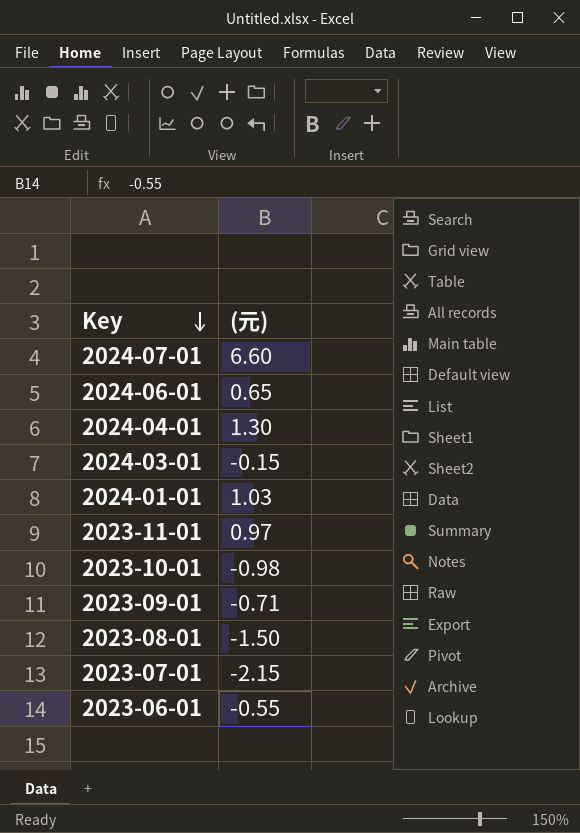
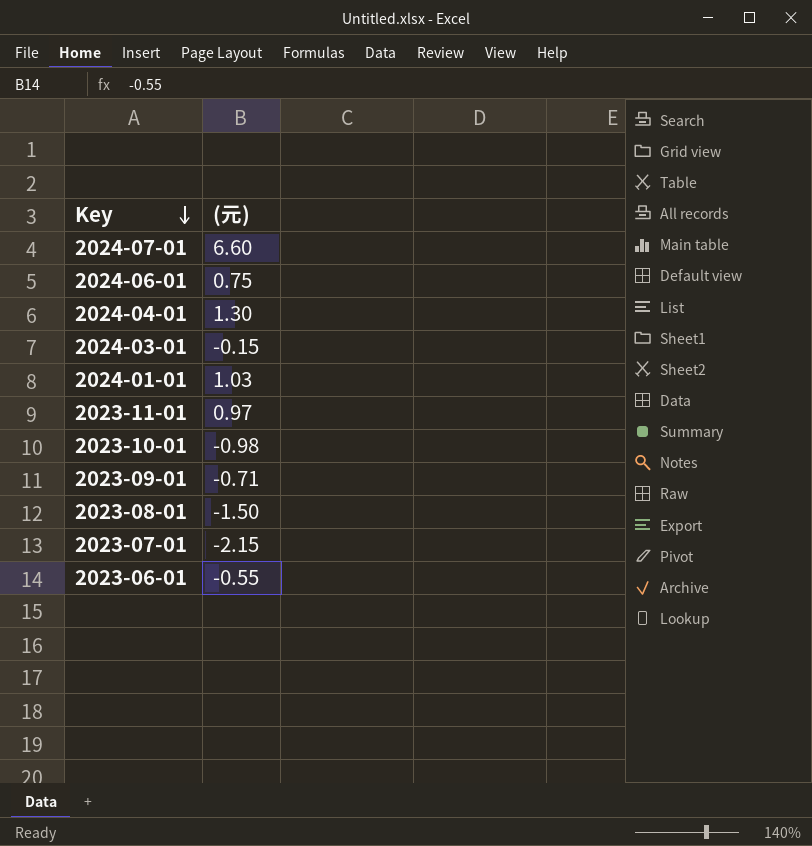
2024-06-01 | (元): 0.65 -> 0.75

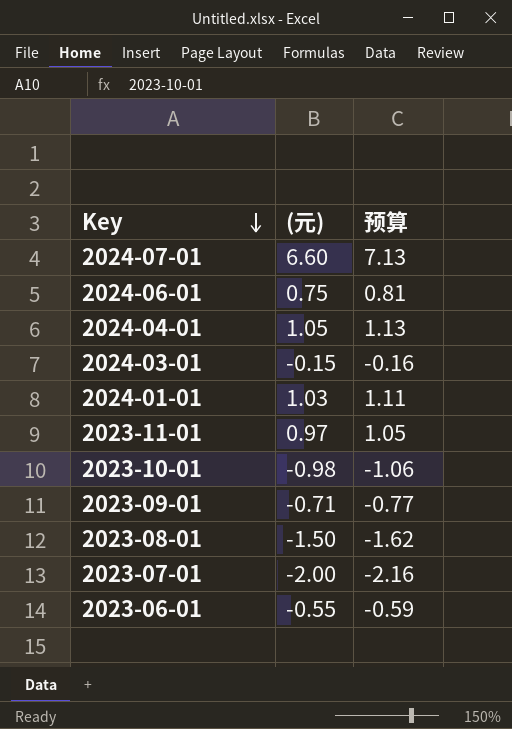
column 预算 | formula: none -> [(元)] * 1.08
2024-04-01 | (元): 1.30 -> 1.05
2023-07-01 | (元): -2.15 -> -2.00

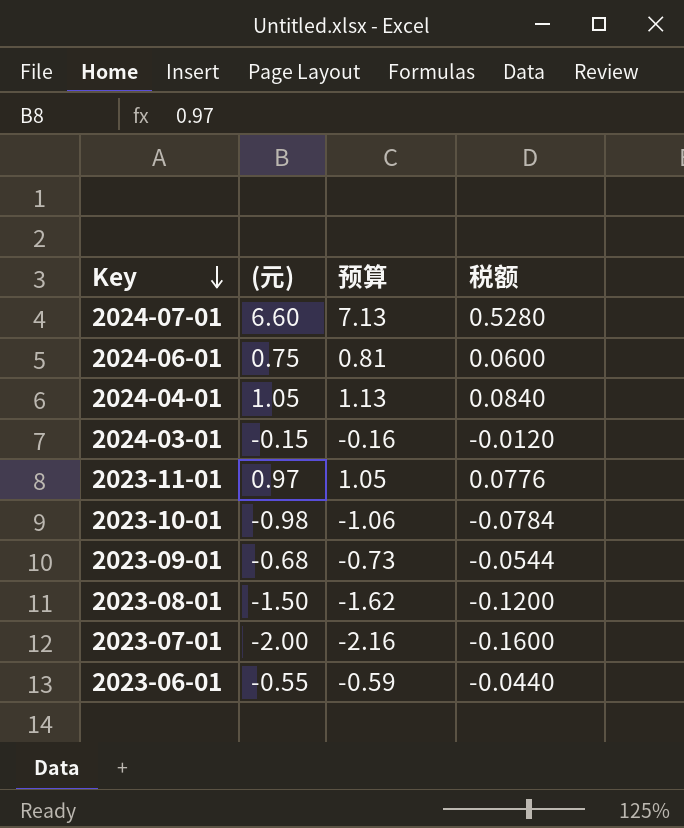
column 税额 | formula: none -> [(元)] * 0.08
row 2024-01-01: 1.03 | 1.11 -> none
2023-09-01 | (元): -0.71 -> -0.68
2023-09-01 | 预算: -0.77 -> -0.73

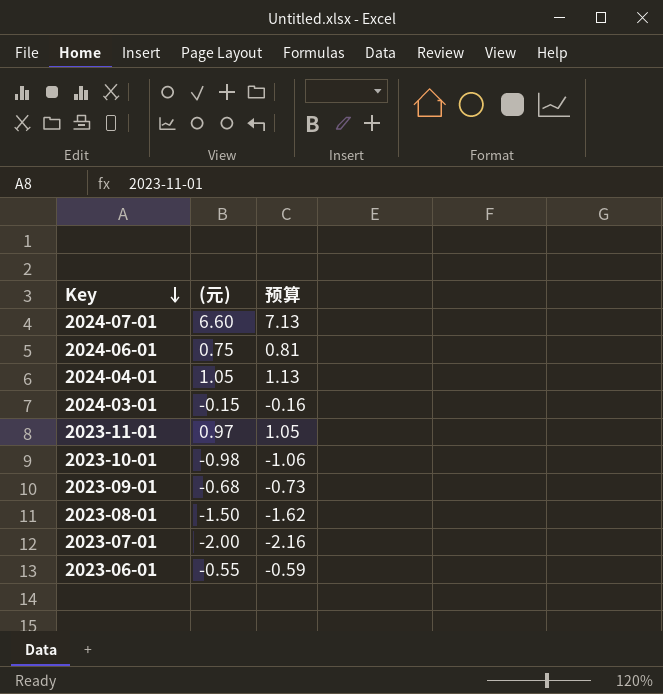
column 税额 | formula: [(元)] * 0.08 -> none

